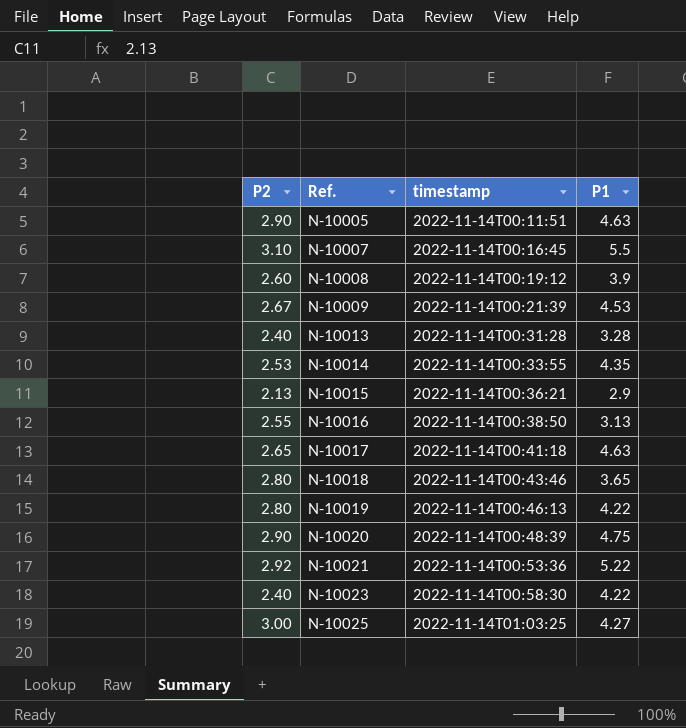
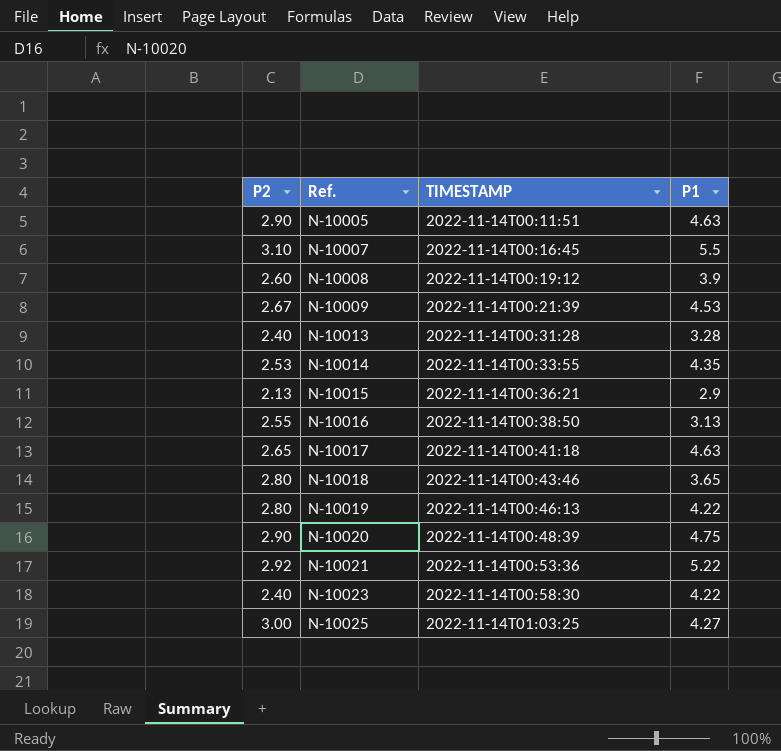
column name: timestamp -> TIMESTAMP

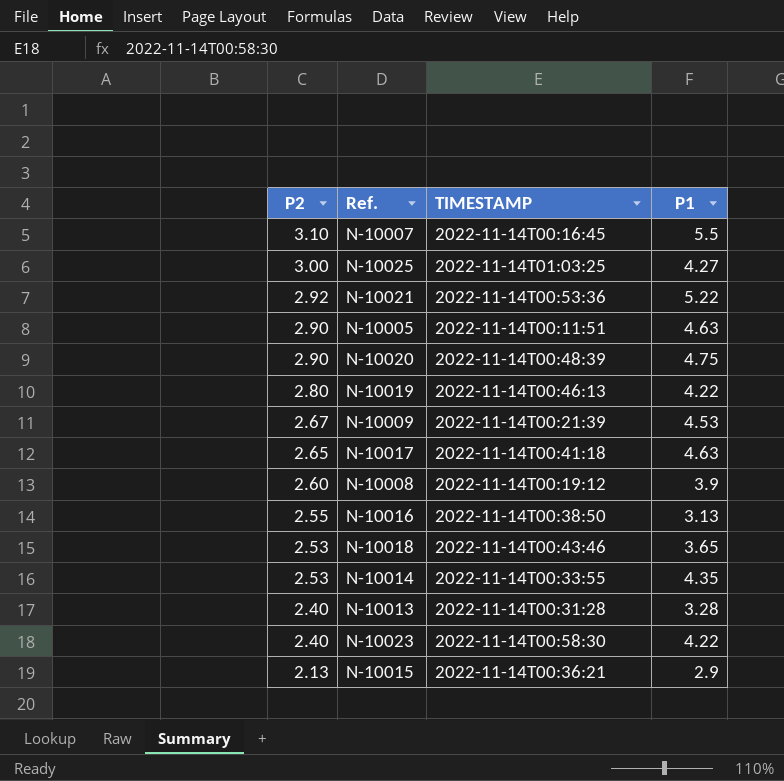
row order: Ref. ascending -> P2 descending
N-10018 | P2: 2.80 -> 2.53

